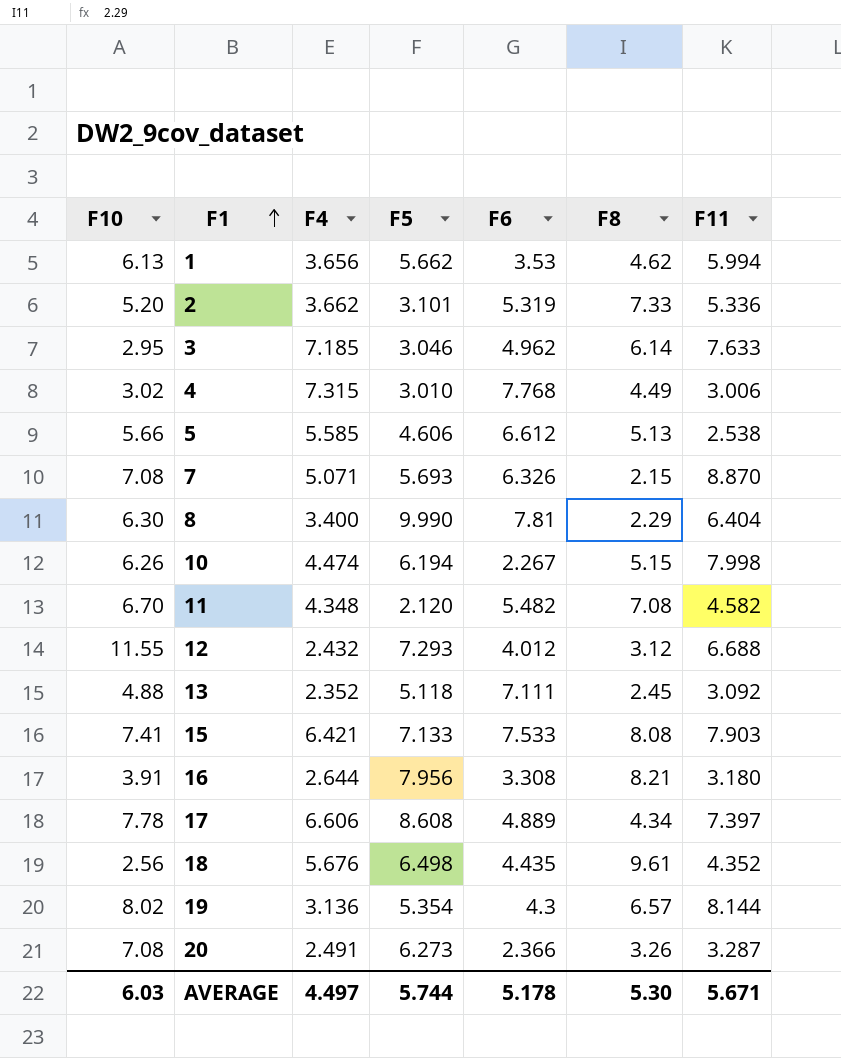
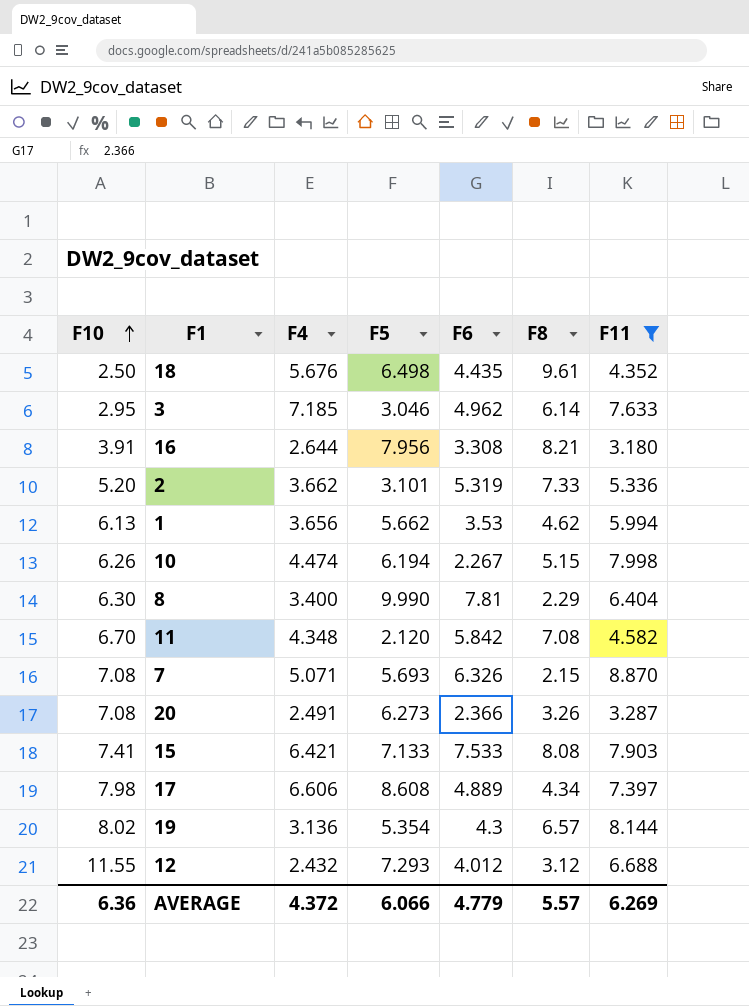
filter: none -> F11 >= 3.180
row order: F1 ascending -> F10 ascending
18 | F10: 2.56 -> 2.50
11 | F6: 5.482 -> 5.842
17 | F10: 7.78 -> 7.98
AVERAGE | F10: 6.03 -> 6.36
AVERAGE | F4: 4.497 -> 4.372
AVERAGE | F5: 5.744 -> 6.066
AVERAGE | F6: 5.178 -> 4.779
AVERAGE | F8: 5.30 -> 5.57
AVERAGE | F11: 5.671 -> 6.269

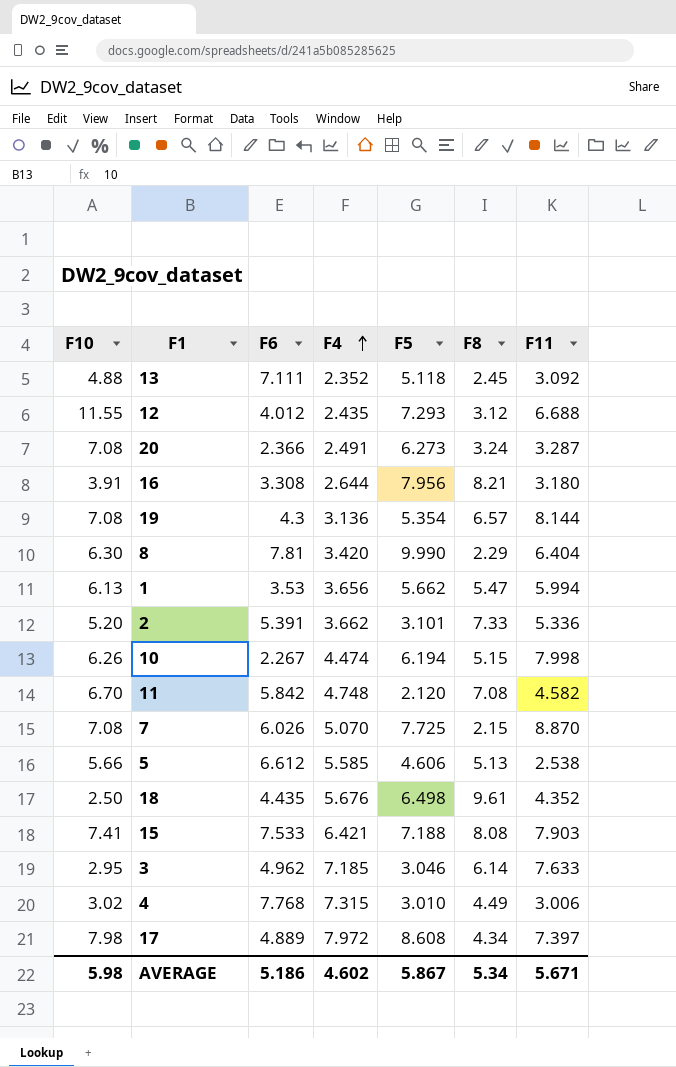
filter: F11 >= 3.180 -> none
row order: F10 ascending -> F4 ascending
column F6 | position: 5 -> 3
12 | F4: 2.432 -> 2.435
20 | F8: 3.26 -> 3.24
19 | F10: 8.02 -> 7.08
8 | F4: 3.400 -> 3.420
1 | F8: 4.62 -> 5.47
2 | F6: 5.319 -> 5.391
11 | F4: 4.348 -> 4.748
7 | F6: 6.326 -> 6.026
7 | F4: 5.071 -> 5.070
7 | F5: 5.693 -> 7.725
15 | F5: 7.133 -> 7.188
17 | F4: 6.606 -> 7.972
AVERAGE | F10: 6.36 -> 5.98
AVERAGE | F6: 4.779 -> 5.186
AVERAGE | F4: 4.372 -> 4.602
AVERAGE | F5: 6.066 -> 5.867
AVERAGE | F8: 5.57 -> 5.34
AVERAGE | F11: 6.269 -> 5.671

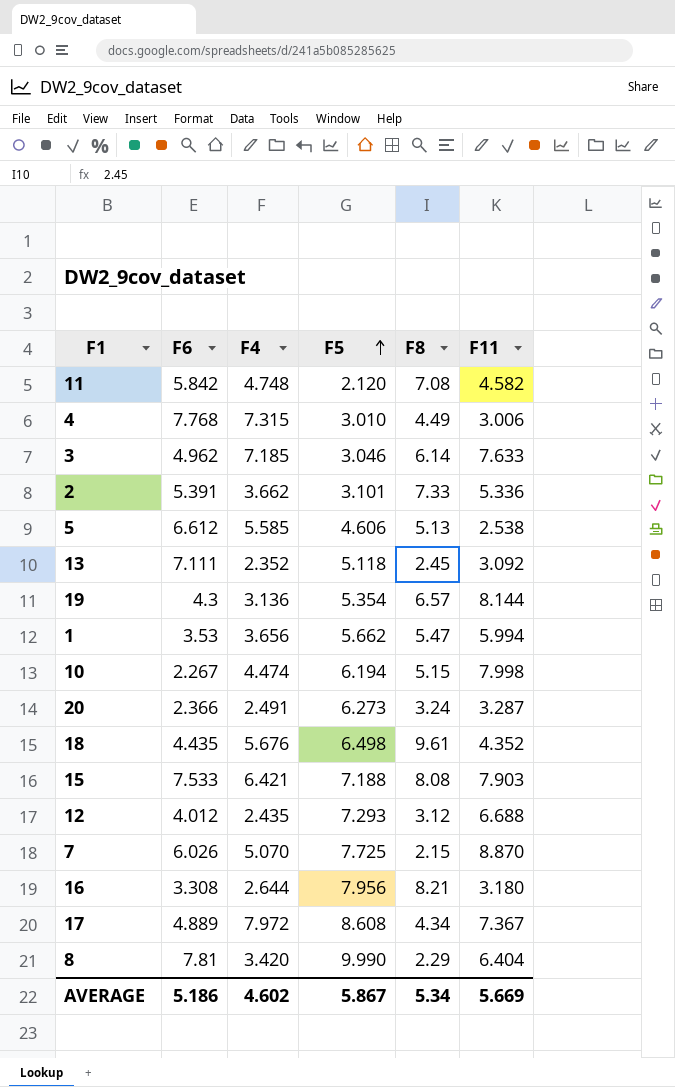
row order: F4 ascending -> F5 ascending
column F10 | position: 1 -> none
17 | F11: 7.397 -> 7.367
AVERAGE | F11: 5.671 -> 5.669

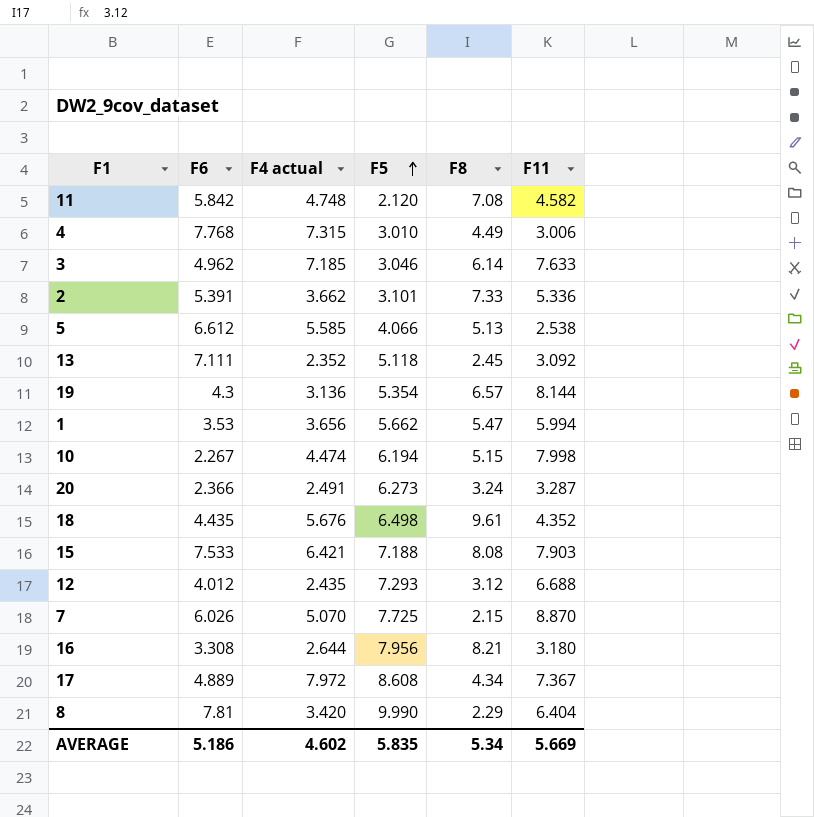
column name: F4 -> F4 actual
5 | F5: 4.606 -> 4.066
AVERAGE | F5: 5.867 -> 5.835

